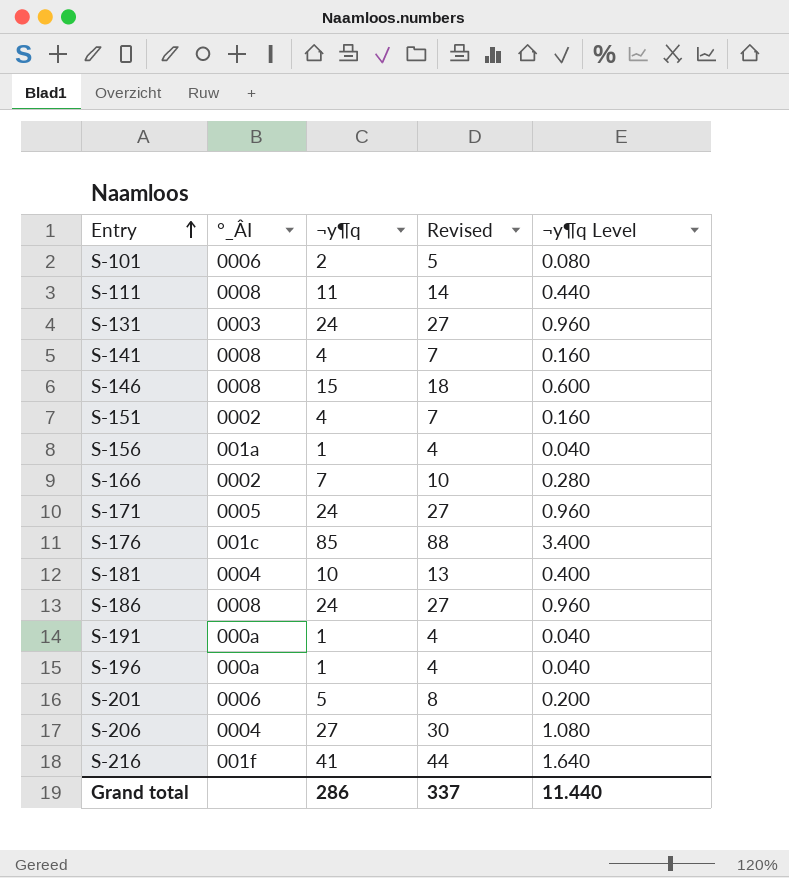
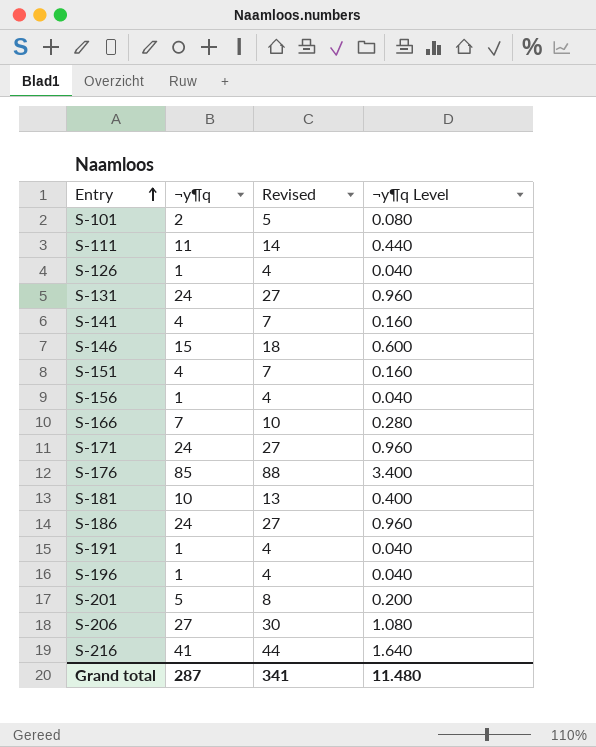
column °_ÂI | position: 2 -> none
row S-126: none -> 1 | 4 | 0.040
Grand total | ¬y¶q: 286 -> 287
Grand total | Revised: 337 -> 341
Grand total | ¬y¶q Level: 11.440 -> 11.480

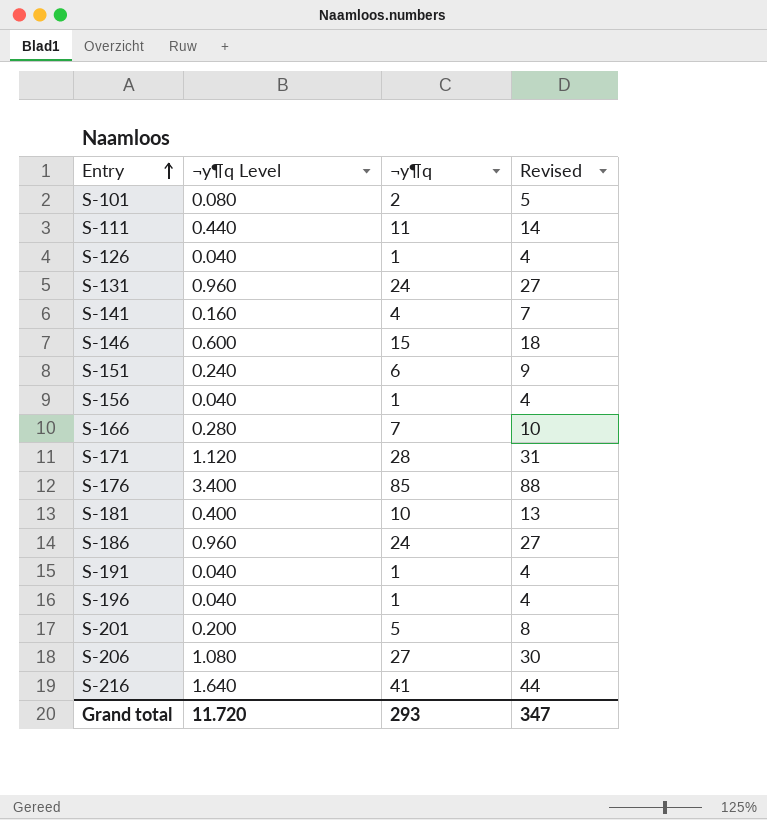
column ¬y¶q Level | position: 4 -> 2
S-151 | ¬y¶q Level: 0.160 -> 0.240
S-151 | ¬y¶q: 4 -> 6
S-151 | Revised: 7 -> 9
S-171 | ¬y¶q Level: 0.960 -> 1.120
S-171 | ¬y¶q: 24 -> 28
S-171 | Revised: 27 -> 31
Grand total | ¬y¶q Level: 11.480 -> 11.720
Grand total | ¬y¶q: 287 -> 293
Grand total | Revised: 341 -> 347

